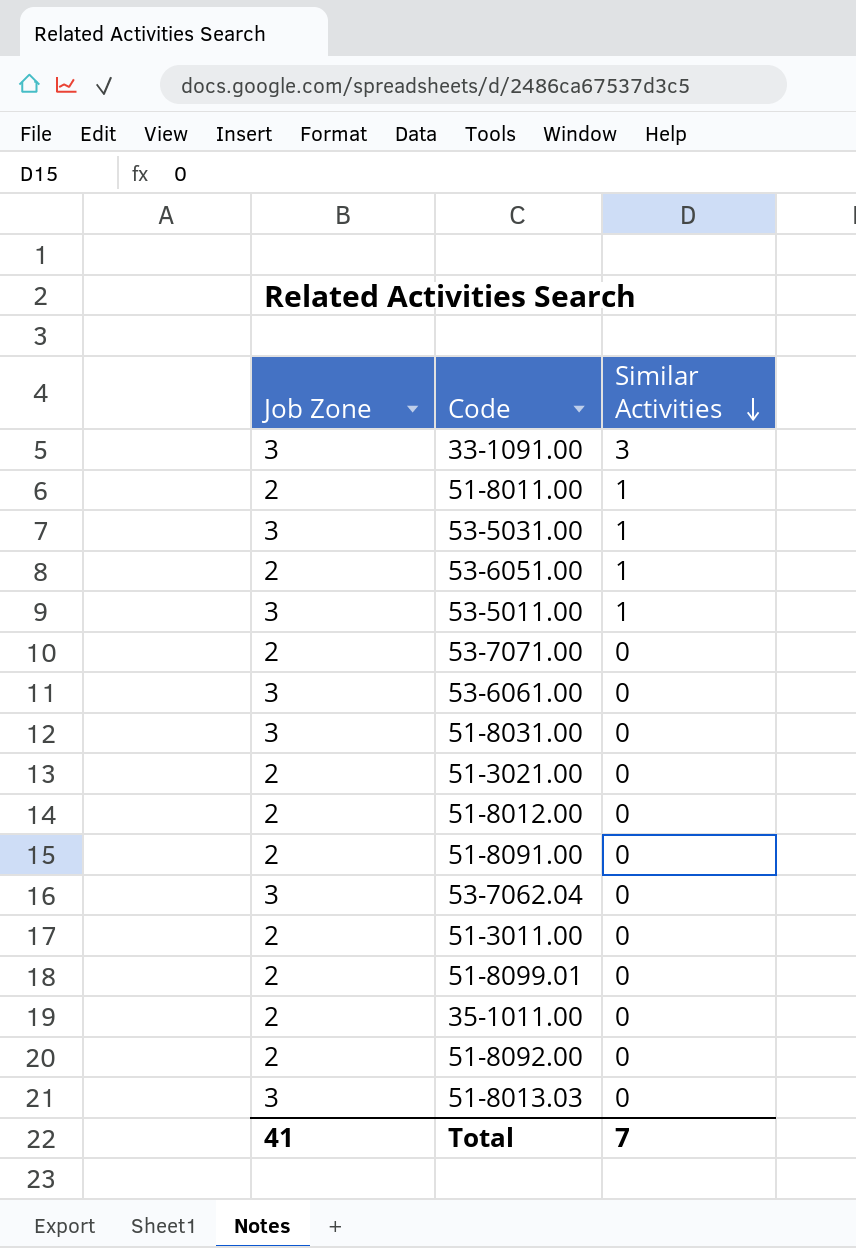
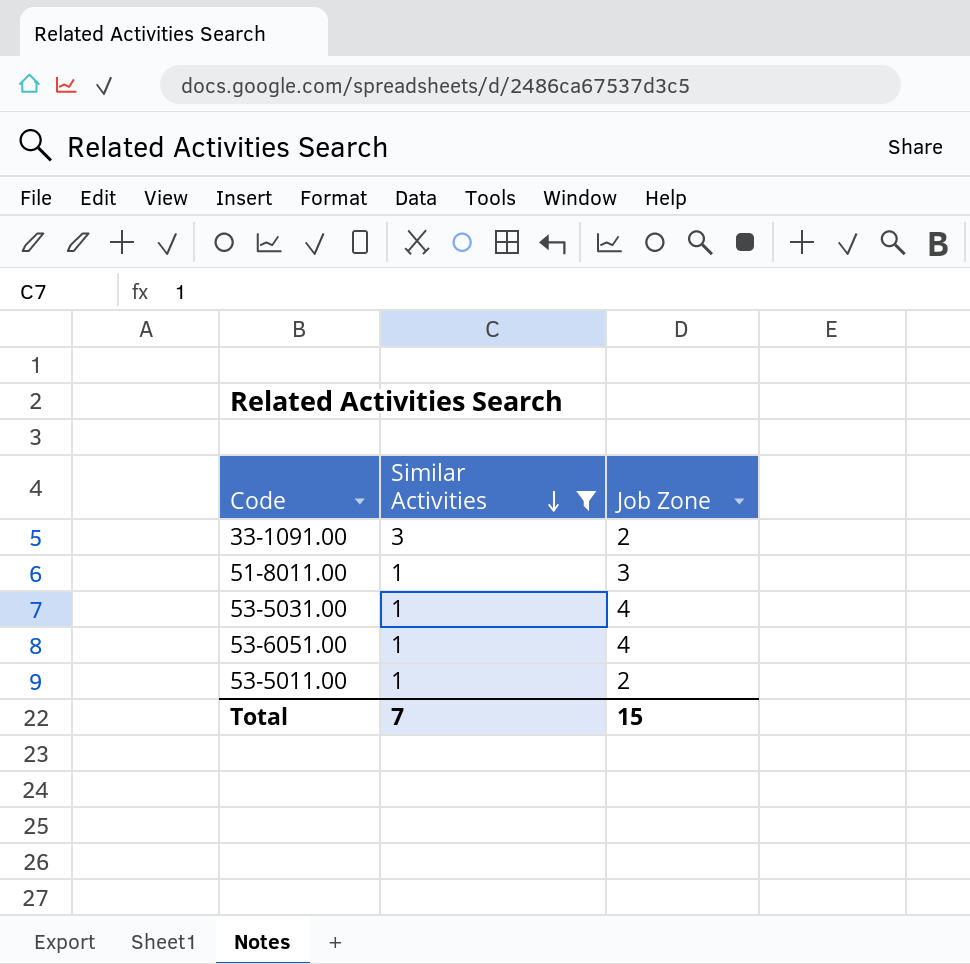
filter: none -> Similar Activities != 0
column Job Zone | position: 1 -> 3
33-1091.00 | Job Zone: 3 -> 2
51-8011.00 | Job Zone: 2 -> 3
53-5031.00 | Job Zone: 3 -> 4
53-6051.00 | Job Zone: 2 -> 4
53-5011.00 | Job Zone: 3 -> 2
Total | Job Zone: 41 -> 15

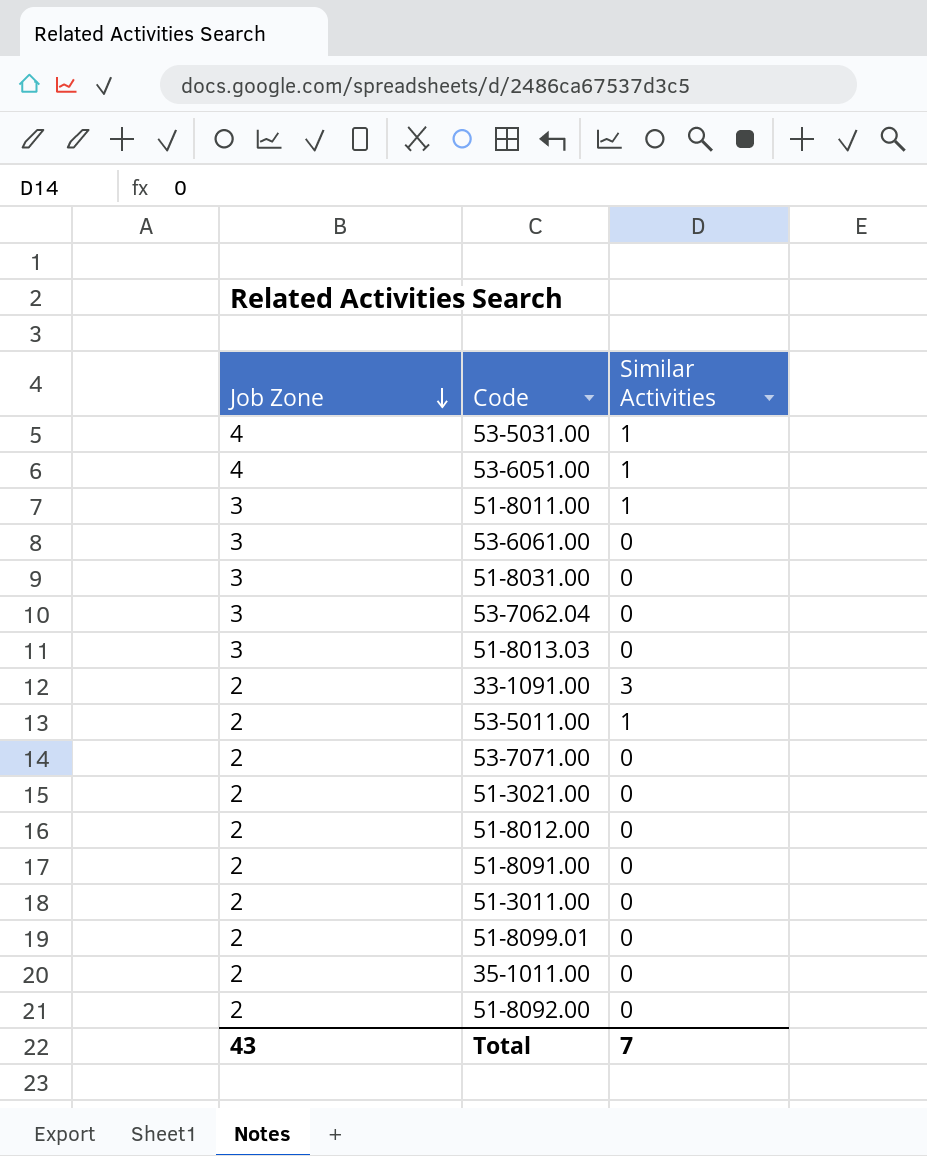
filter: Similar Activities != 0 -> none
row order: Similar Activities descending -> Job Zone descending
column Job Zone | position: 3 -> 1
Total | Job Zone: 15 -> 43

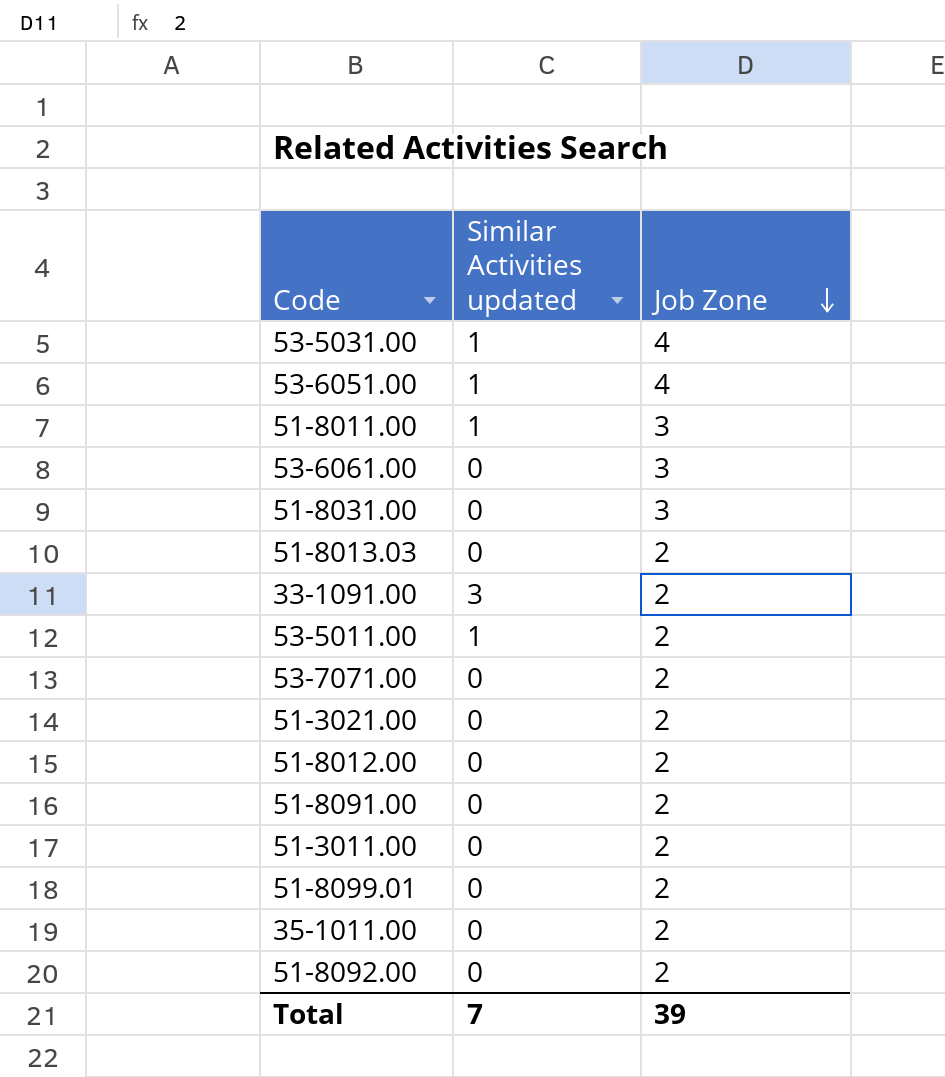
column name: Similar Activities -> Similar Activities updated
column Job Zone | position: 1 -> 3
row 53-7062.04: 3 | 0 -> none
51-8013.03 | Job Zone: 3 -> 2
Total | Job Zone: 43 -> 39

